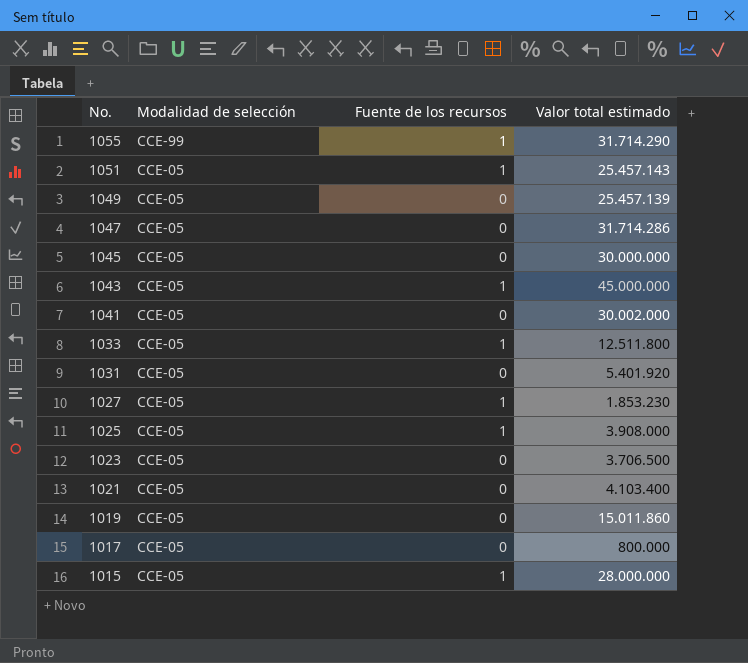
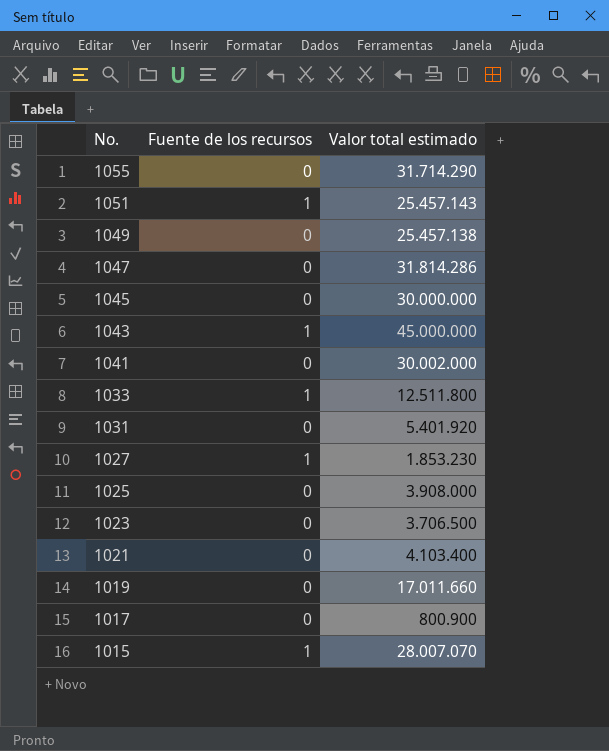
column Modalidad de selección | position: 2 -> none
1055 | Fuente de los recursos: 1 -> 0
1049 | Valor total estimado: 25.457.139 -> 25.457.138
1047 | Valor total estimado: 31.714.286 -> 31.814.286
1025 | Fuente de los recursos: 1 -> 0
1019 | Valor total estimado: 15.011.860 -> 17.011.660
1017 | Valor total estimado: 800.000 -> 800.900
1015 | Valor total estimado: 28.000.000 -> 28.007.070

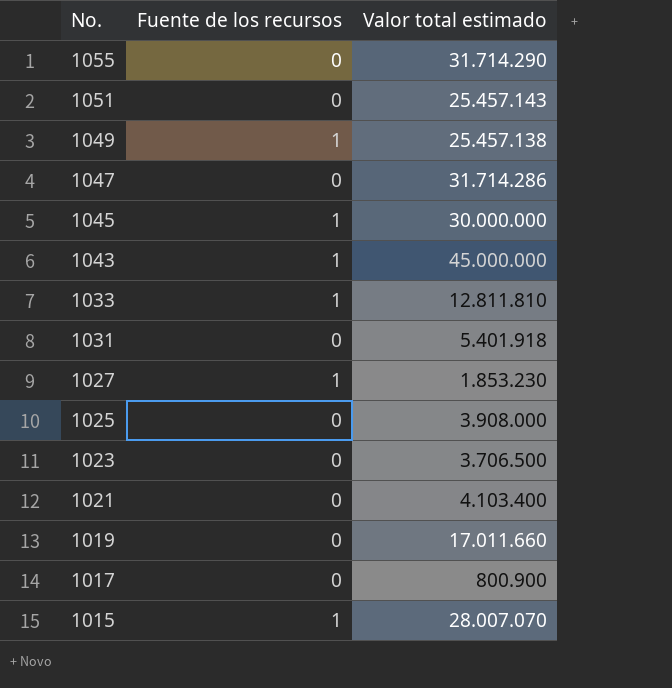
row 1041: 0 | 30.002.000 -> none
1051 | Fuente de los recursos: 1 -> 0
1049 | Fuente de los recursos: 0 -> 1
1047 | Valor total estimado: 31.814.286 -> 31.714.286
1045 | Fuente de los recursos: 0 -> 1
1033 | Valor total estimado: 12.511.800 -> 12.811.810
1031 | Valor total estimado: 5.401.920 -> 5.401.918

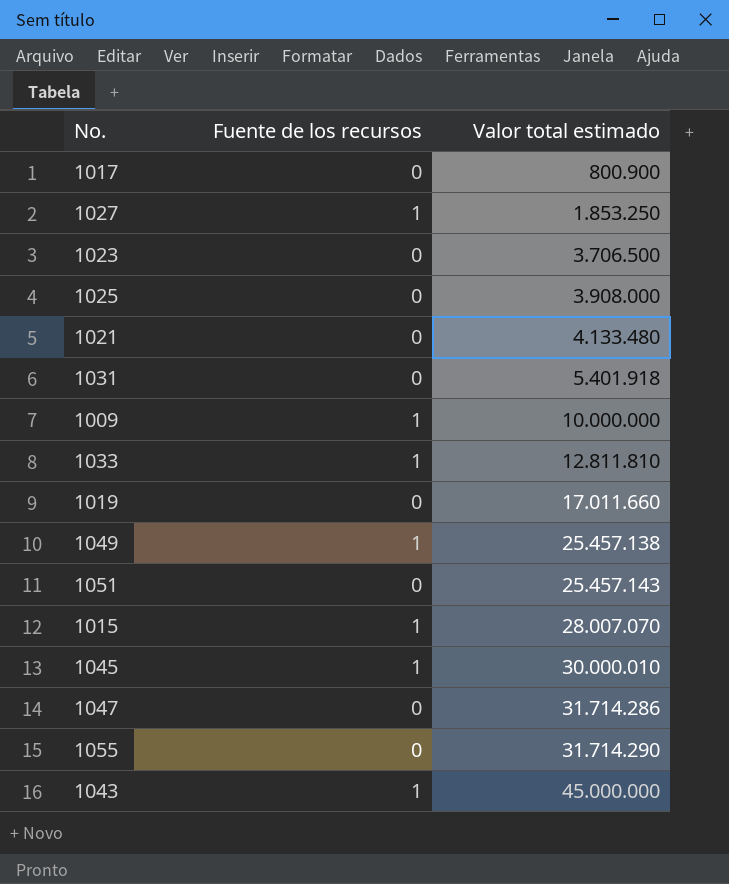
row order: No. descending -> Valor total estimado ascending
1027 | Valor total estimado: 1.853.230 -> 1.853.250
1021 | Valor total estimado: 4.103.400 -> 4.133.480
row 1009: none -> 1 | 10.000.000
1045 | Valor total estimado: 30.000.000 -> 30.000.010

